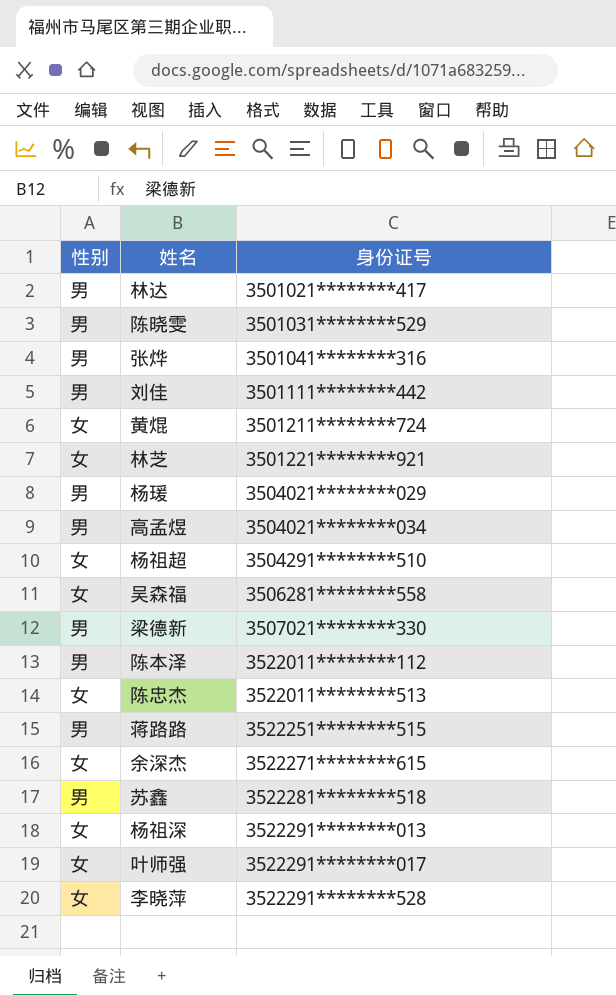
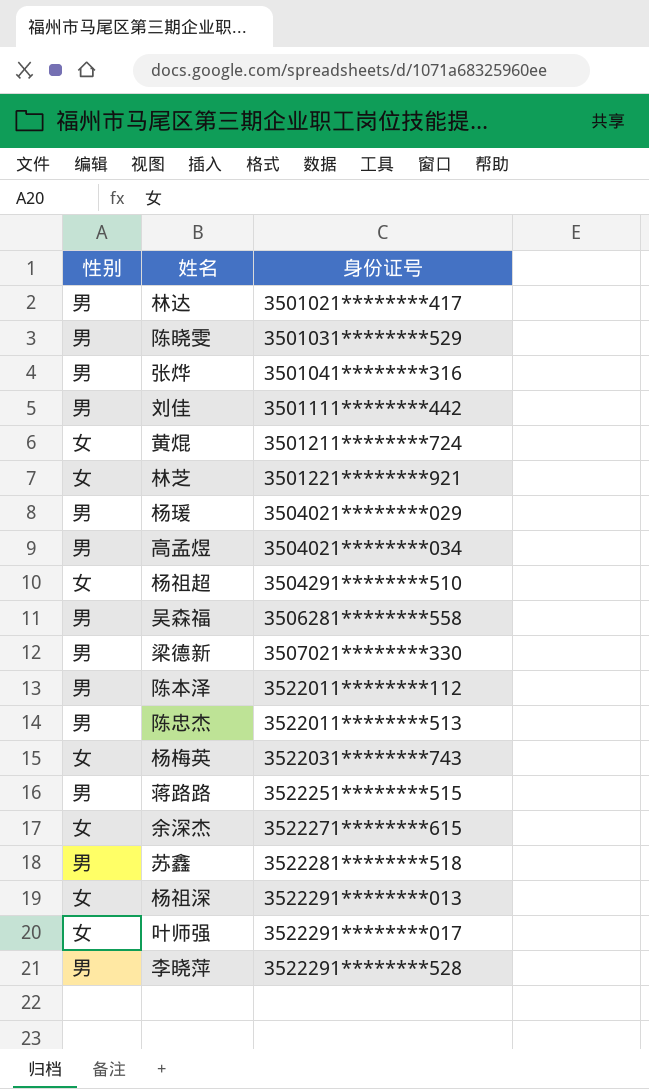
吴森福 | 性别: 女 -> 男
陈忠杰 | 性别: 女 -> 男
row 杨梅英: none -> 女 | 3522031********743
李晓萍 | 性别: 女 -> 男

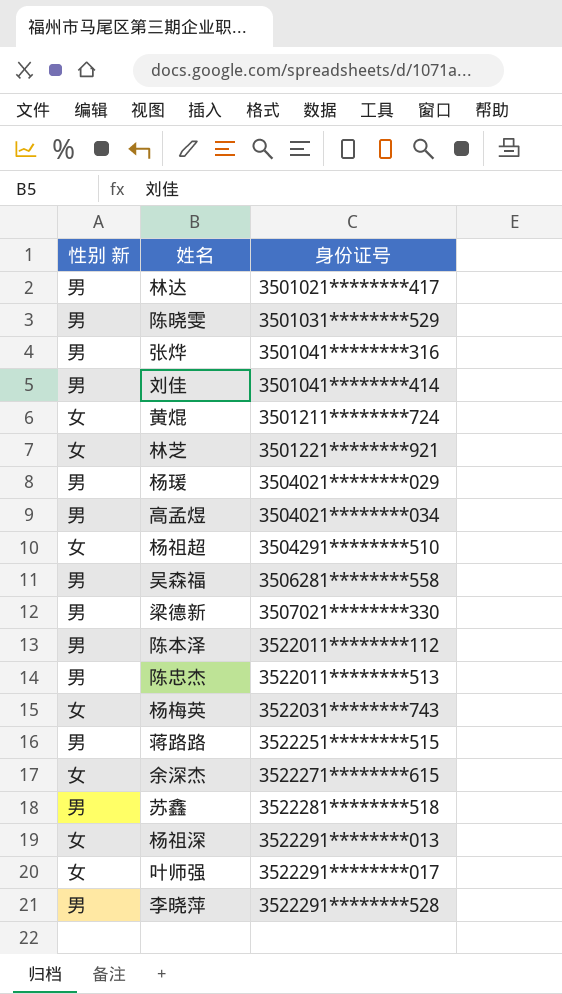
column name: 性别 -> 性别 新
刘佳 | 身份证号: 3501111********442 -> 3501041********414

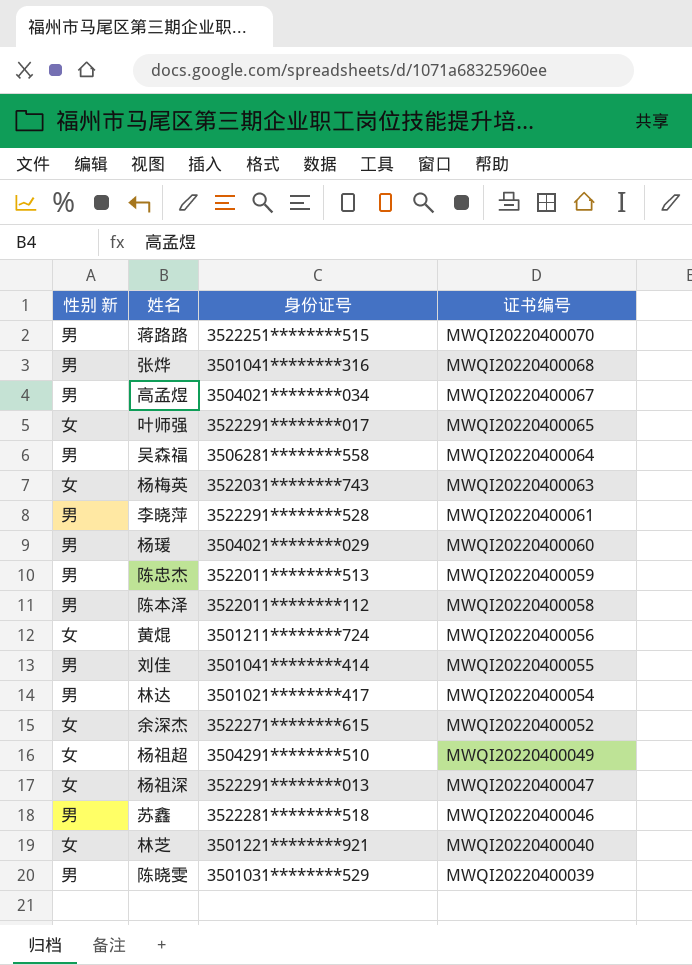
row order: 身份证号 ascending -> 证书编号 descending
column 证书编号 | position: none -> 4
row 梁德新: 男 | 3507021********330 -> none

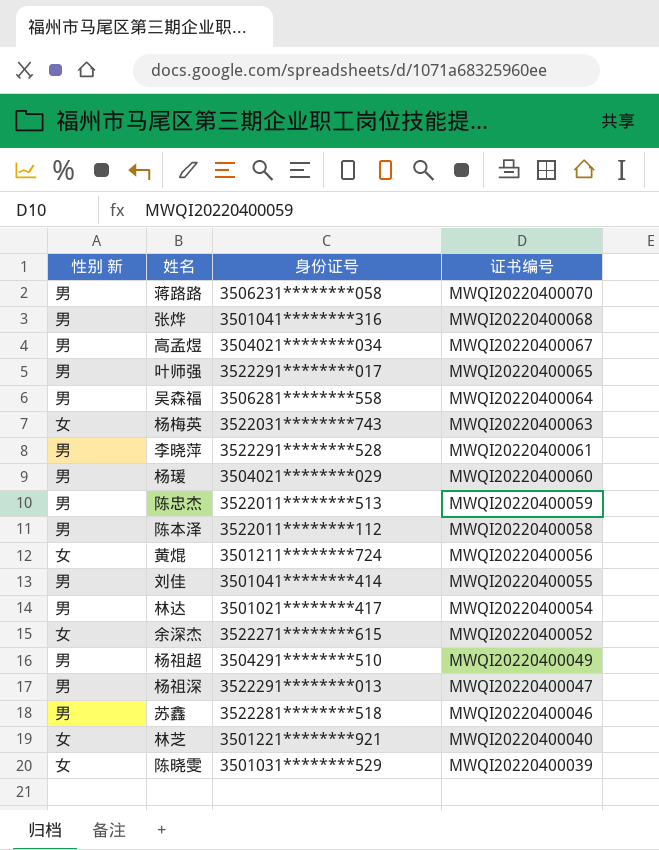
蒋路路 | 身份证号: 3522251********515 -> 3506231********058
叶师强 | 性别 新: 女 -> 男
杨祖超 | 性别 新: 女 -> 男
杨祖深 | 性别 新: 女 -> 男
陈晓雯 | 性别 新: 男 -> 女

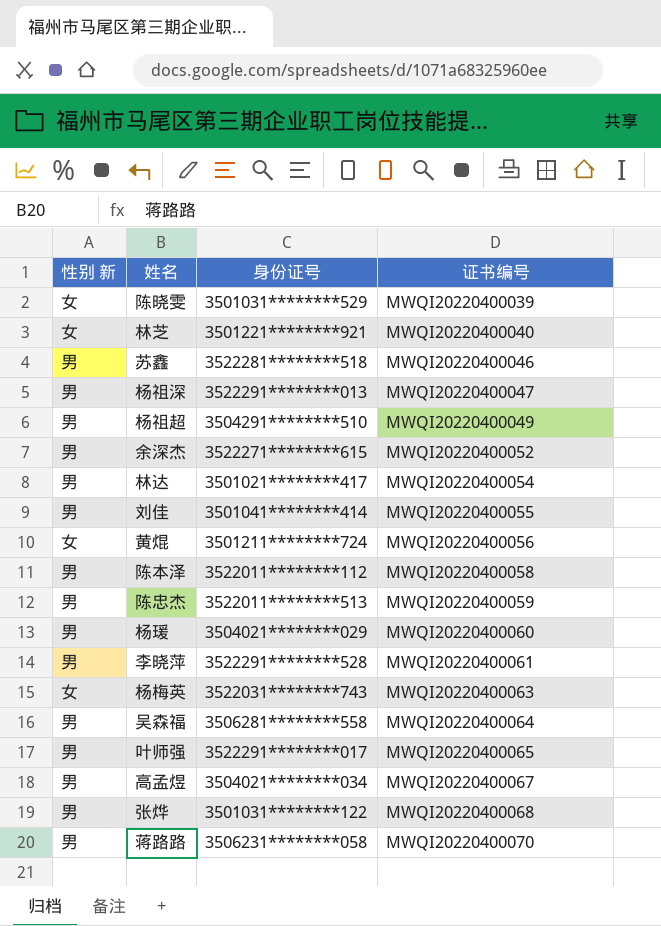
row order: 证书编号 descending -> 证书编号 ascending
余深杰 | 性别 新: 女 -> 男
张烨 | 身份证号: 3501041********316 -> 3501031********122

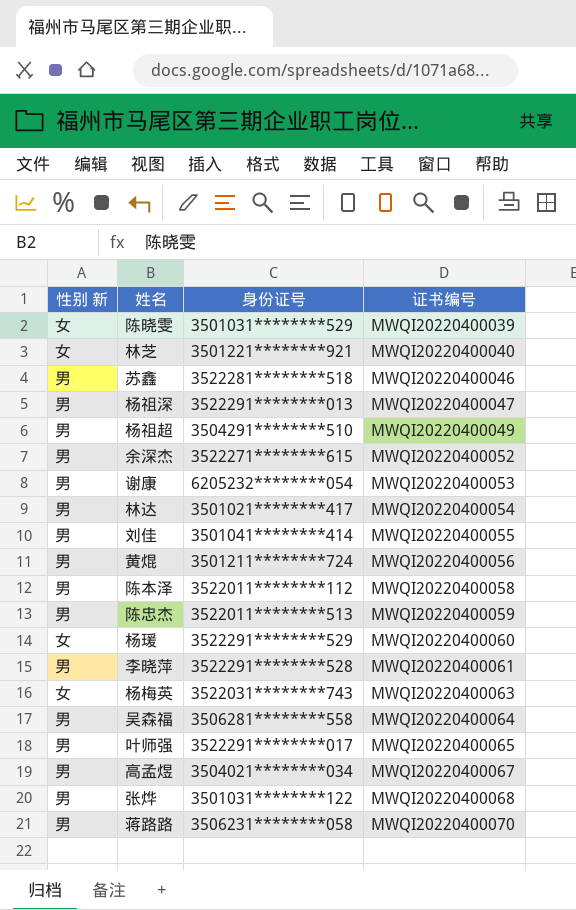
row 谢康: none -> 男 | 6205232********054 | MWQI20220400053
黄焜 | 性别 新: 女 -> 男
杨瑗 | 性别 新: 男 -> 女
杨瑗 | 身份证号: 3504021********029 -> 3522291********529

